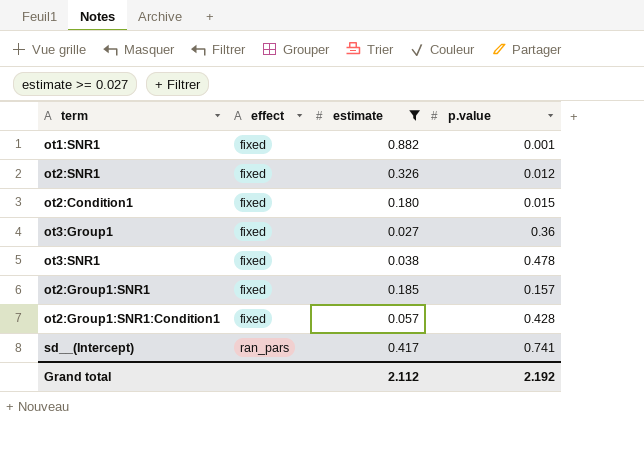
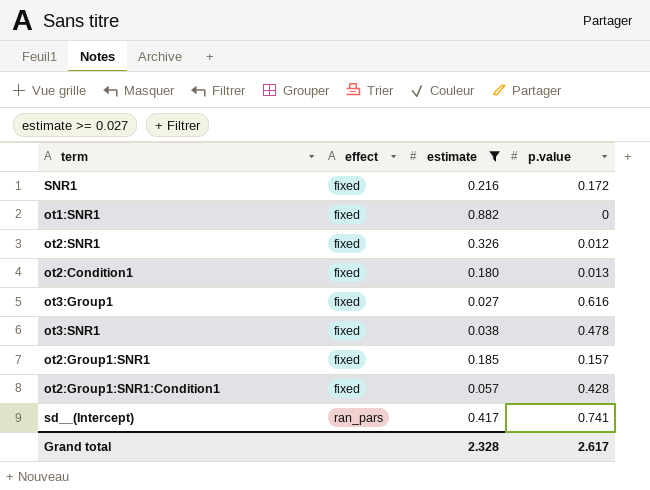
row SNR1: none -> fixed | 0.216 | 0.172
ot1:SNR1 | p.value: 0.001 -> 0
ot2:Condition1 | p.value: 0.015 -> 0.013
ot3:Group1 | p.value: 0.36 -> 0.616
Grand total | estimate: 2.112 -> 2.328
Grand total | p.value: 2.192 -> 2.617

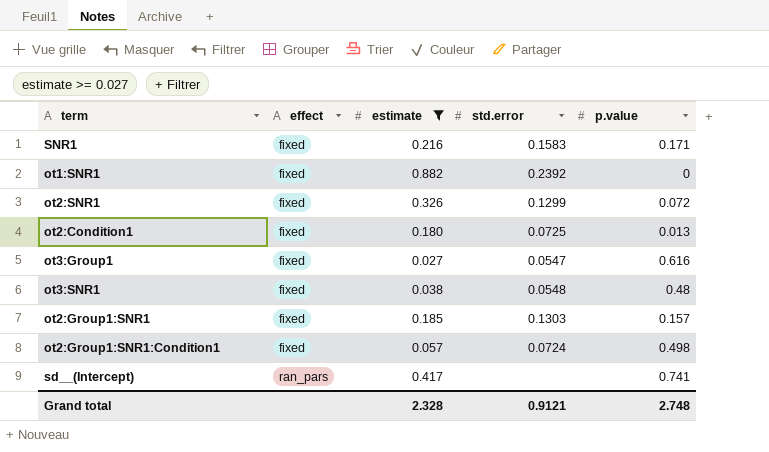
column std.error | position: none -> 4
SNR1 | p.value: 0.172 -> 0.171
ot2:SNR1 | p.value: 0.012 -> 0.072
ot3:SNR1 | p.value: 0.478 -> 0.48
ot2:Group1:SNR1:Condition1 | p.value: 0.428 -> 0.498
Grand total | p.value: 2.617 -> 2.748

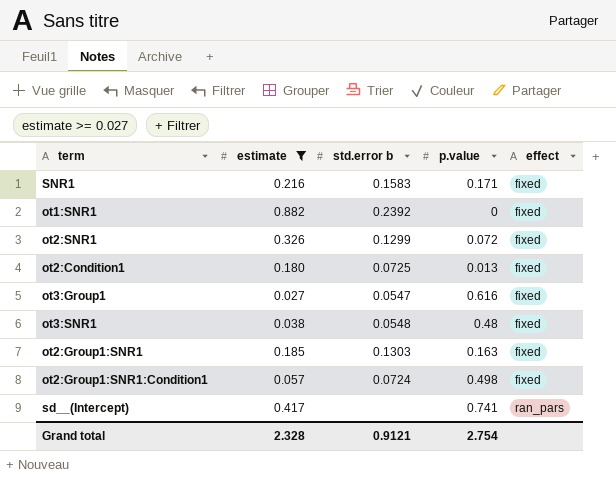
column name: std.error -> std.error b
column effect | position: 2 -> 5
ot2:Group1:SNR1 | p.value: 0.157 -> 0.163
Grand total | p.value: 2.748 -> 2.754

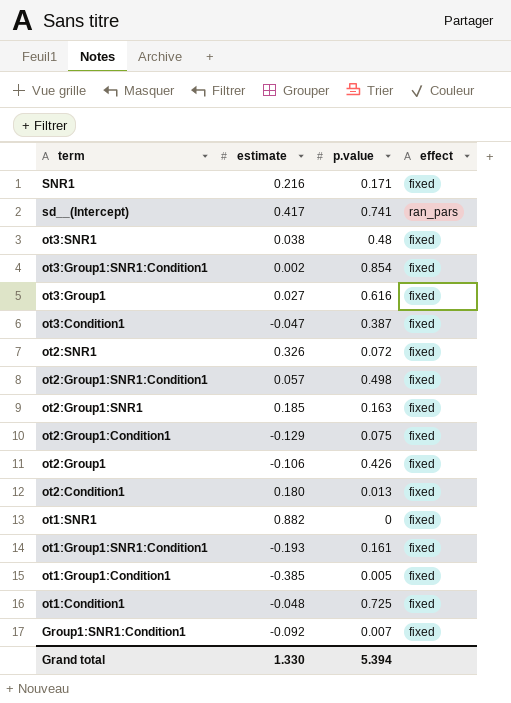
filter: estimate >= 0.027 -> none
row order: effect ascending -> term descending
column std.error b | position: 3 -> none
Grand total | estimate: 2.328 -> 1.330
Grand total | p.value: 2.754 -> 5.394

